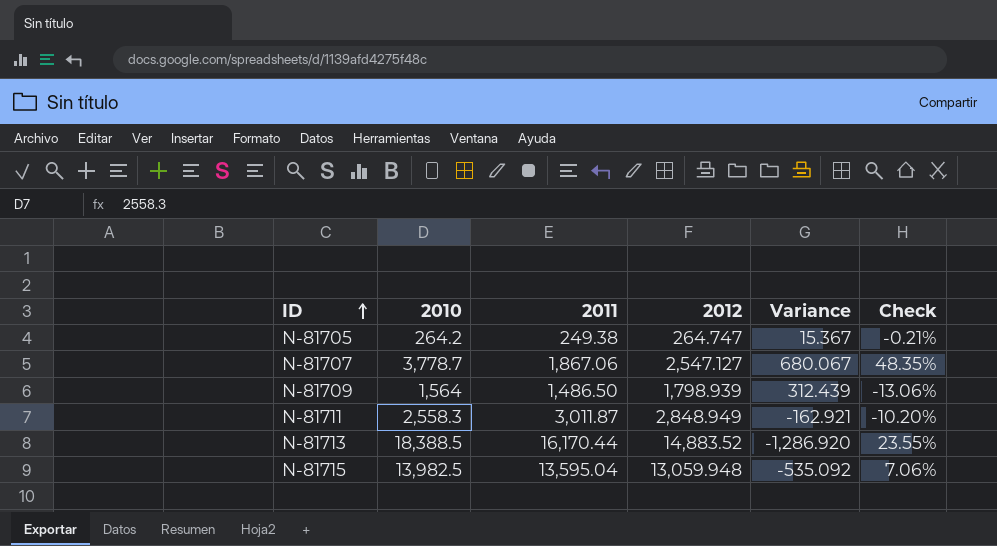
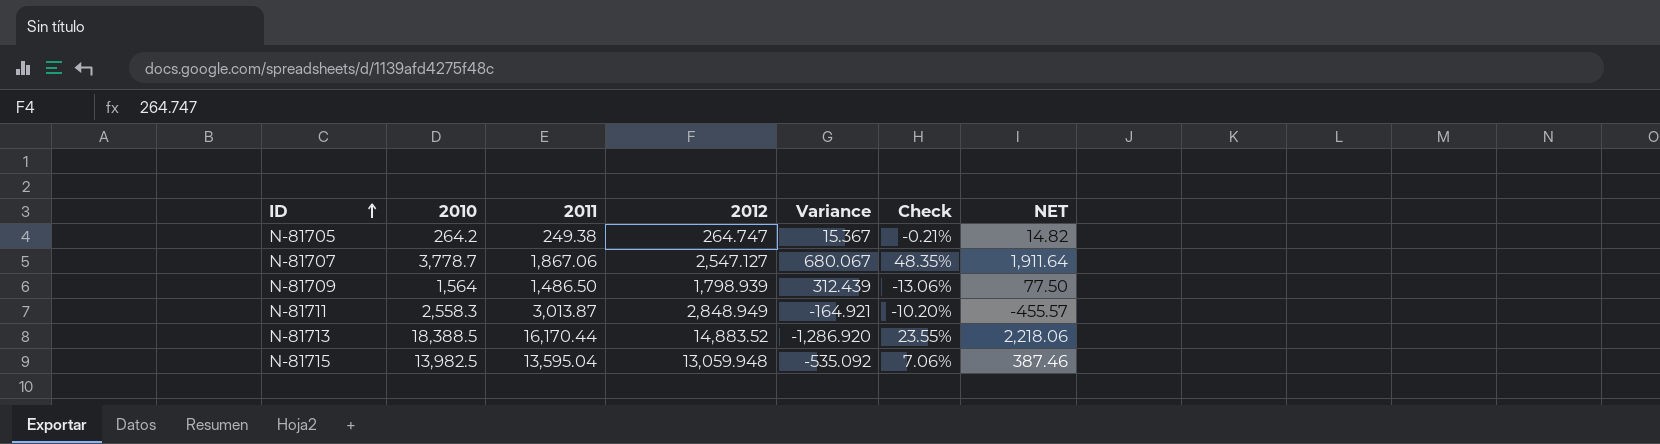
column NET | formula: none -> [2010] - [2011]
N-81711 | 2011: 3,011.87 -> 3,013.87
N-81711 | Variance: -162.921 -> -164.921

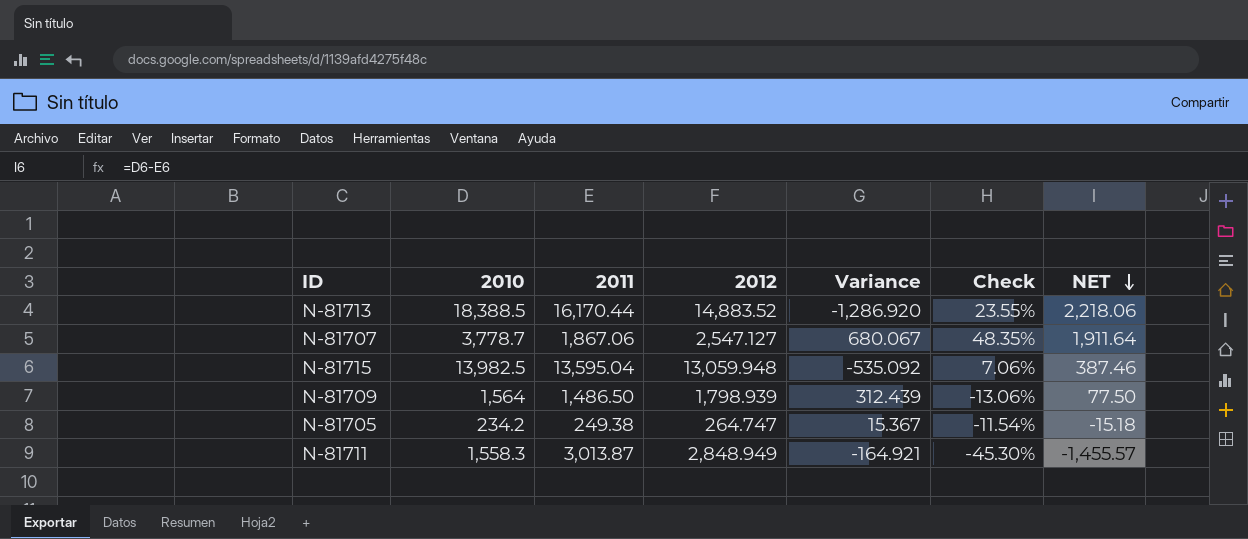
row order: ID ascending -> NET descending
N-81705 | 2010: 264.2 -> 234.2
N-81705 | Check: -0.21% -> -11.54%
N-81705 | NET: 14.82 -> -15.18
N-81711 | 2010: 2,558.3 -> 1,558.3
N-81711 | Check: -10.20% -> -45.30%
N-81711 | NET: -455.57 -> -1,455.57

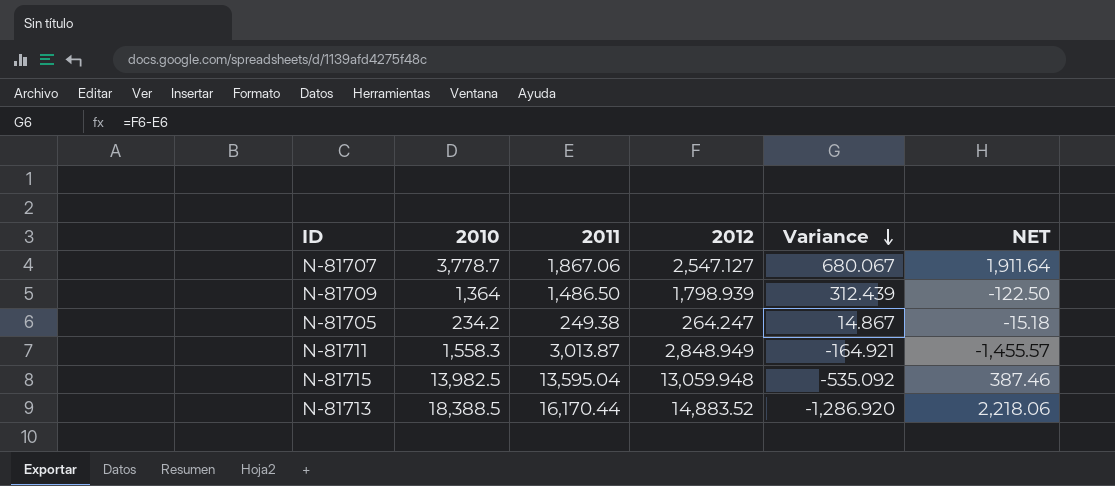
row order: NET descending -> Variance descending
column Check | formula: ([2010] - [2012]) / [2012] -> none
N-81709 | 2010: 1,564 -> 1,364
N-81709 | NET: 77.50 -> -122.50
N-81705 | 2012: 264.747 -> 264.247
N-81705 | Variance: 15.367 -> 14.867

